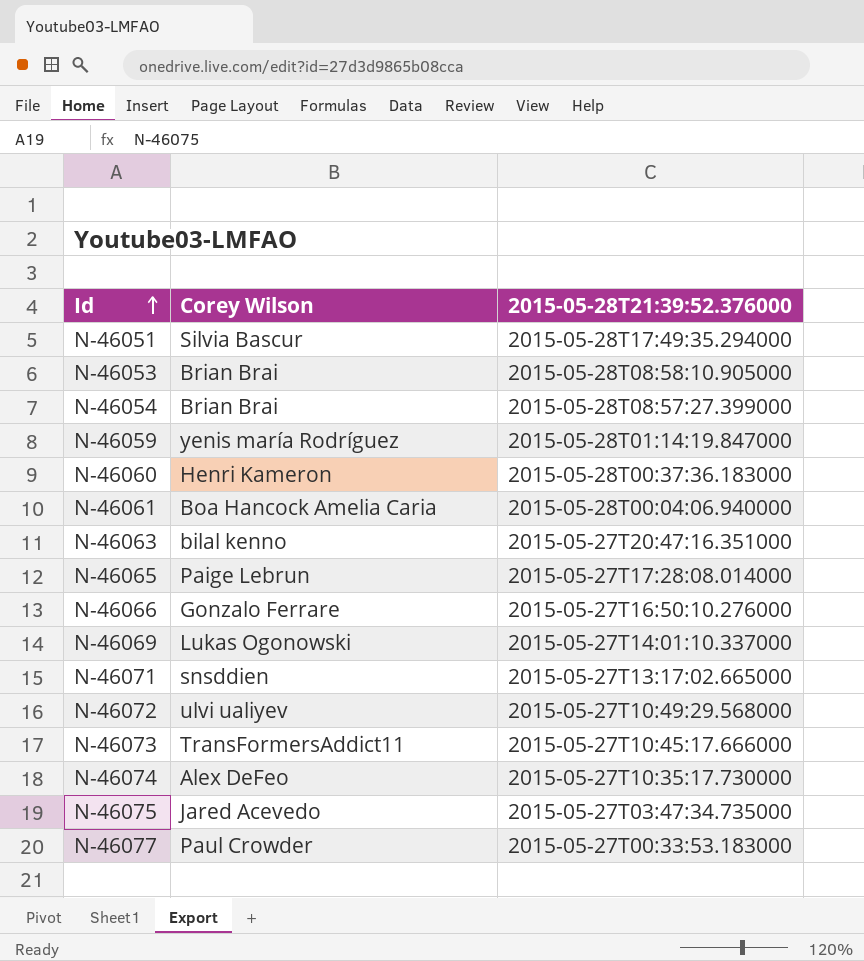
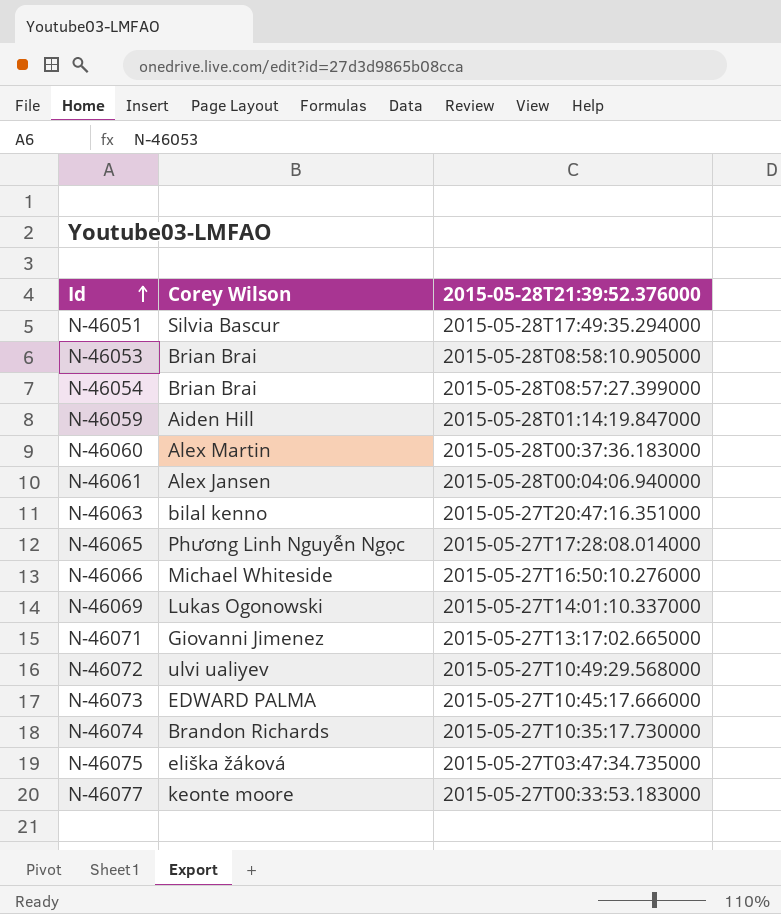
N-46059 | Corey Wilson: yenis maría Rodríguez -> Aiden Hill
N-46060 | Corey Wilson: Henri Kameron -> Alex Martin
N-46061 | Corey Wilson: Boa Hancock Amelia Caria -> Alex Jansen
N-46065 | Corey Wilson: Paige Lebrun -> Phương Linh Nguyễn Ngọc
N-46066 | Corey Wilson: Gonzalo Ferrare -> Michael Whiteside
N-46071 | Corey Wilson: snsddien -> Giovanni Jimenez
N-46073 | Corey Wilson: TransFormersAddict11 -> EDWARD PALMA
N-46074 | Corey Wilson: Alex DeFeo -> Brandon Richards
N-46075 | Corey Wilson: Jared Acevedo -> eliška žáková
N-46077 | Corey Wilson: Paul Crowder -> keonte moore

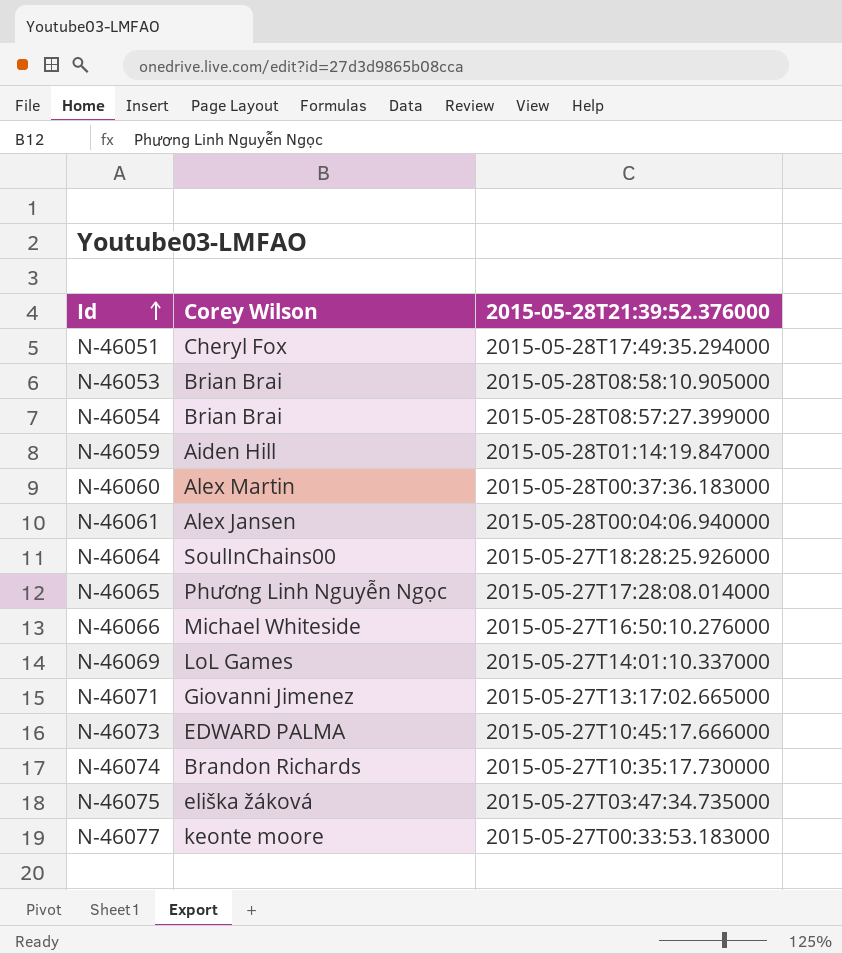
row N-46063: bilal kenno | 2015-05-27T20:47:16.351000 -> none
row N-46072: ulvi ualiyev | 2015-05-27T10:49:29.568000 -> none
N-46051 | Corey Wilson: Silvia Bascur -> Cheryl Fox
row N-46064: none -> SoulInChains00 | 2015-05-27T18:28:25.926000
N-46069 | Corey Wilson: Lukas Ogonowski -> LoL Games

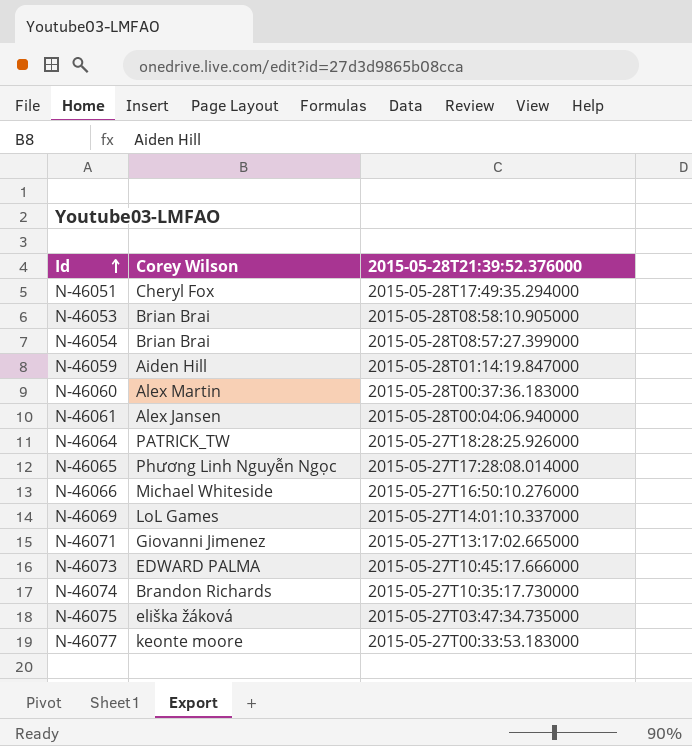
N-46064 | Corey Wilson: SoulInChains00 -> PATRICK_TW

